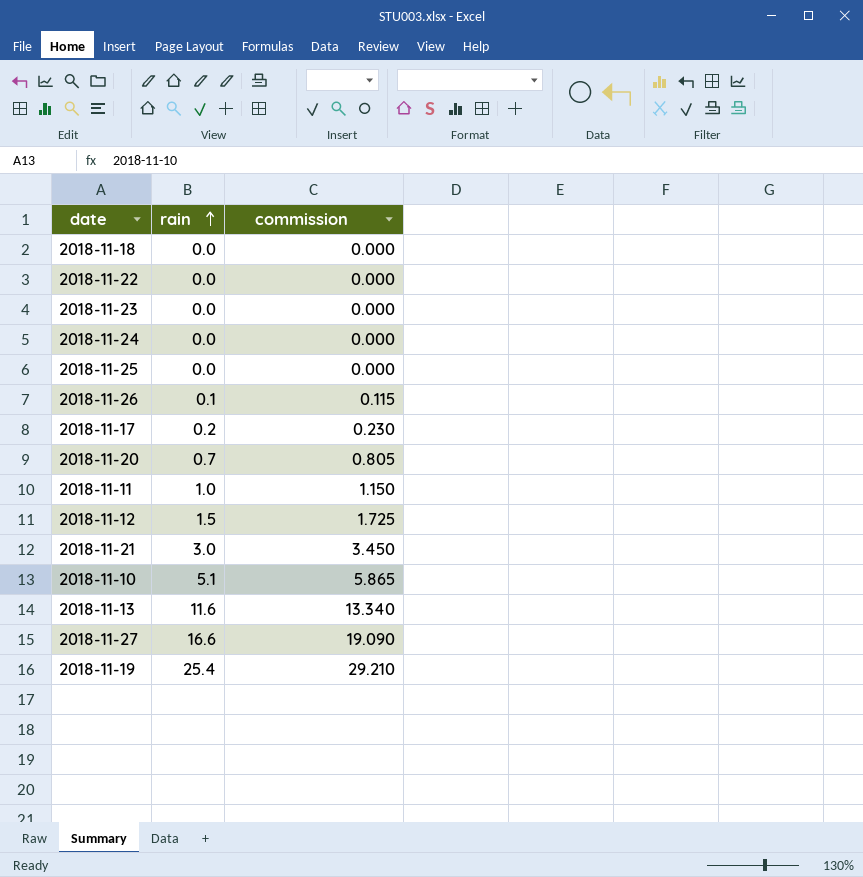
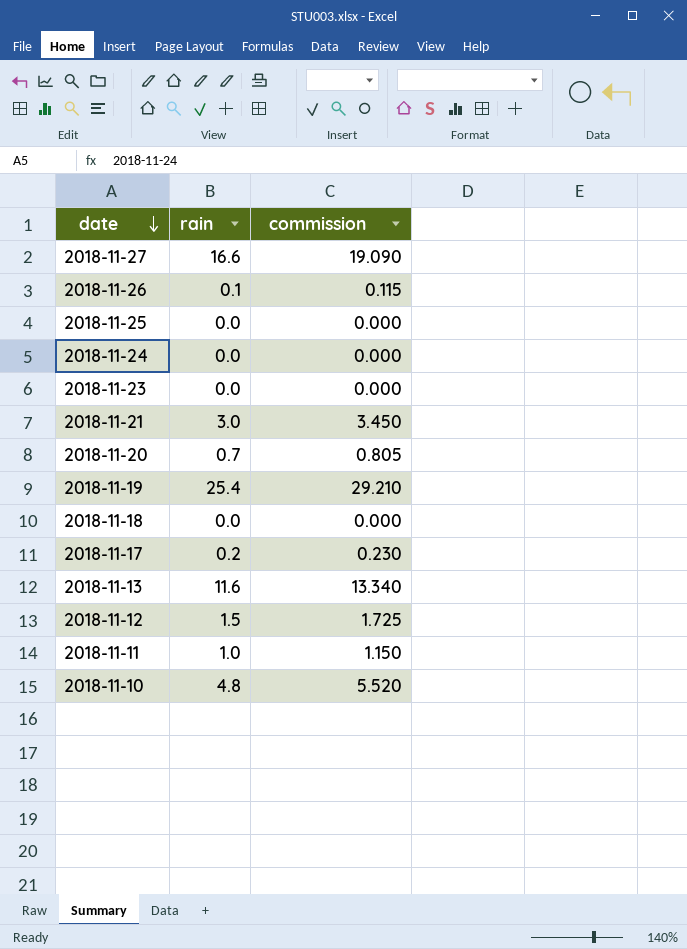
row order: rain ascending -> date descending
row 2018-11-22: 0.0 | 0.000 -> none
2018-11-10 | rain: 5.1 -> 4.8
2018-11-10 | commission: 5.865 -> 5.520

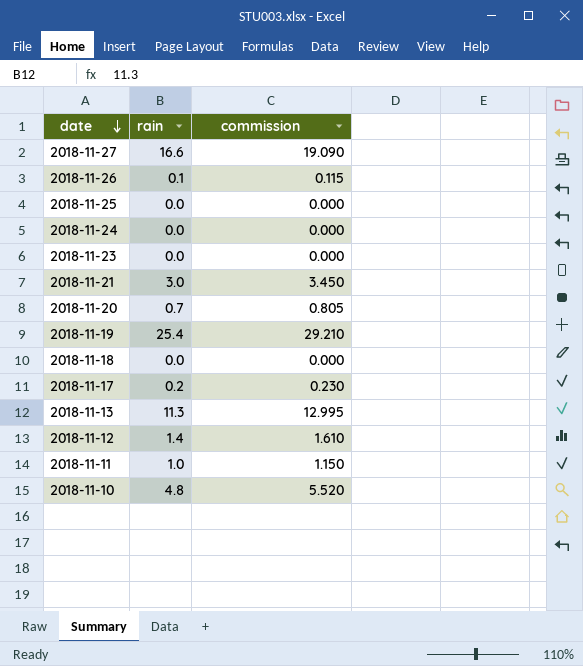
2018-11-13 | rain: 11.6 -> 11.3
2018-11-13 | commission: 13.340 -> 12.995
2018-11-12 | rain: 1.5 -> 1.4
2018-11-12 | commission: 1.725 -> 1.610

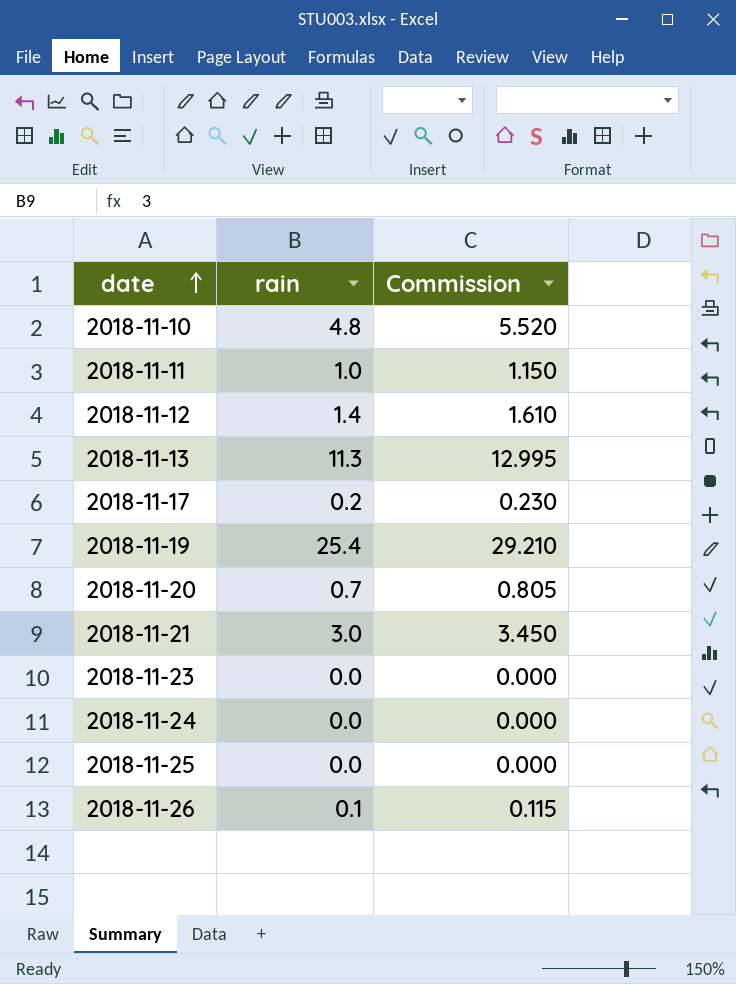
row order: date descending -> date ascending
column name: commission -> Commission
row 2018-11-27: 16.6 | 19.090 -> none
row 2018-11-18: 0.0 | 0.000 -> none

